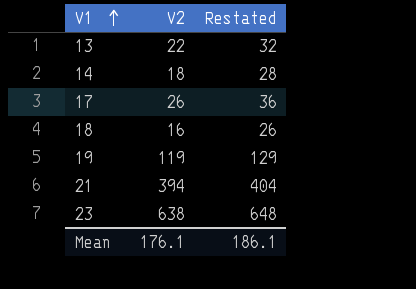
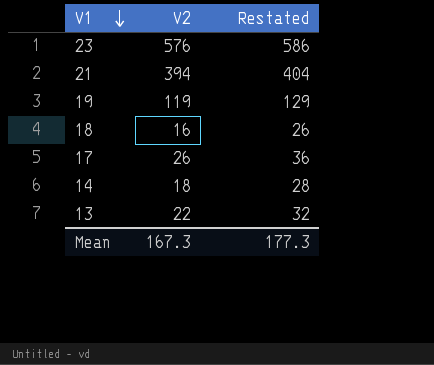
row order: V1 ascending -> V1 descending
23 | V2: 638 -> 576
23 | Restated: 648 -> 586
Mean | V2: 176.1 -> 167.3
Mean | Restated: 186.1 -> 177.3

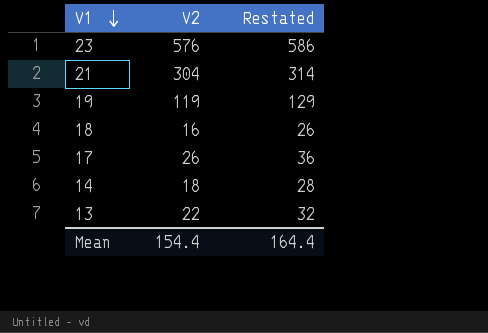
21 | V2: 394 -> 304
21 | Restated: 404 -> 314
Mean | V2: 167.3 -> 154.4
Mean | Restated: 177.3 -> 164.4

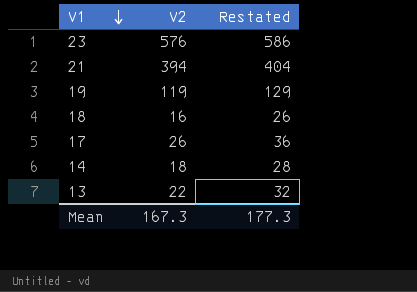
21 | V2: 304 -> 394
21 | Restated: 314 -> 404
Mean | V2: 154.4 -> 167.3
Mean | Restated: 164.4 -> 177.3

